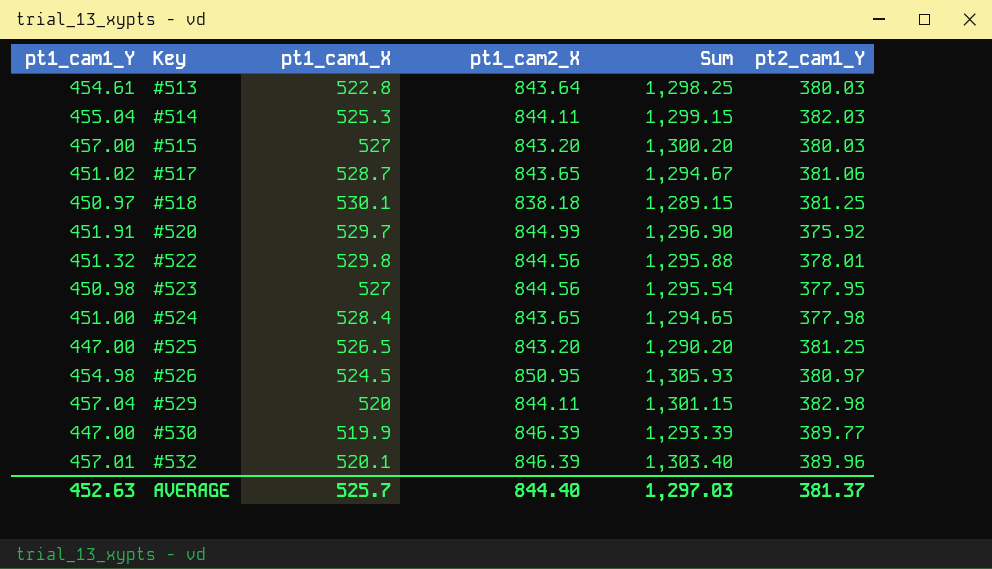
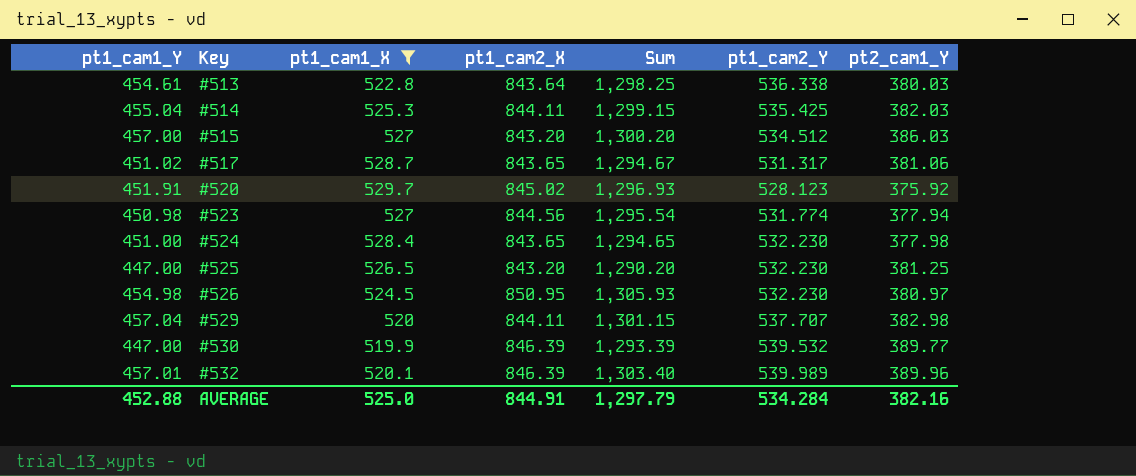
filter: none -> pt1_cam1_X <= 529.7
column pt1_cam2_Y | position: none -> 6
#515 | pt2_cam1_Y: 380.03 -> 386.03
#520 | pt1_cam2_X: 844.99 -> 845.02
#520 | Sum: 1,296.90 -> 1,296.93
#523 | pt2_cam1_Y: 377.95 -> 377.94
AVERAGE | pt1_cam1_Y: 452.63 -> 452.88
AVERAGE | pt1_cam1_X: 525.7 -> 525.0
AVERAGE | pt1_cam2_X: 844.40 -> 844.91
AVERAGE | Sum: 1,297.03 -> 1,297.79
AVERAGE | pt2_cam1_Y: 381.37 -> 382.16

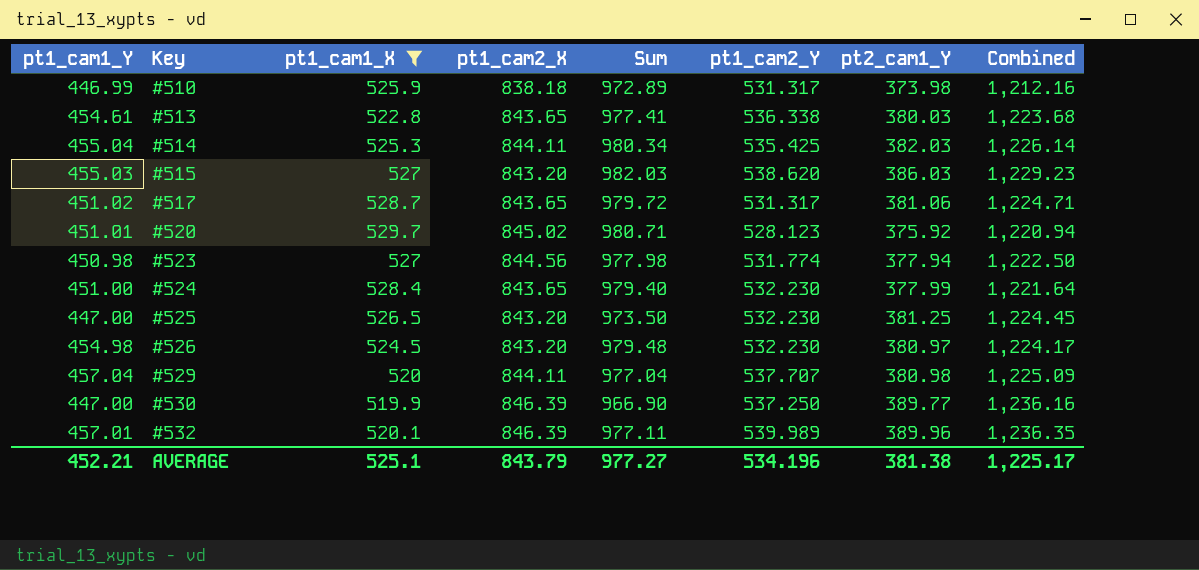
column Sum | formula: [pt1_cam1_Y] + [pt1_cam2_X] -> [pt1_cam1_Y] + [pt1_cam1_X]
column Combined | formula: none -> [pt1_cam2_X] + [pt2_cam1_Y]
row #510: none -> 446.99 | 525.9 | 838.18 | 972.89 | 531.317 | 373.98 | 1,212.16
#513 | pt1_cam2_X: 843.64 -> 843.65
#515 | pt1_cam1_Y: 457.00 -> 455.03
#515 | pt1_cam2_Y: 534.512 -> 538.620
#520 | pt1_cam1_Y: 451.91 -> 451.01
#524 | pt2_cam1_Y: 377.98 -> 377.99
#526 | pt1_cam2_X: 850.95 -> 843.20
#529 | pt2_cam1_Y: 382.98 -> 380.98
#530 | pt1_cam2_Y: 539.532 -> 537.250
AVERAGE | pt1_cam1_Y: 452.88 -> 452.21
AVERAGE | pt1_cam1_X: 525.0 -> 525.1
AVERAGE | pt1_cam2_X: 844.91 -> 843.79
AVERAGE | Sum: 1,297.79 -> 977.27
AVERAGE | pt1_cam2_Y: 534.284 -> 534.196
AVERAGE | pt2_cam1_Y: 382.16 -> 381.38

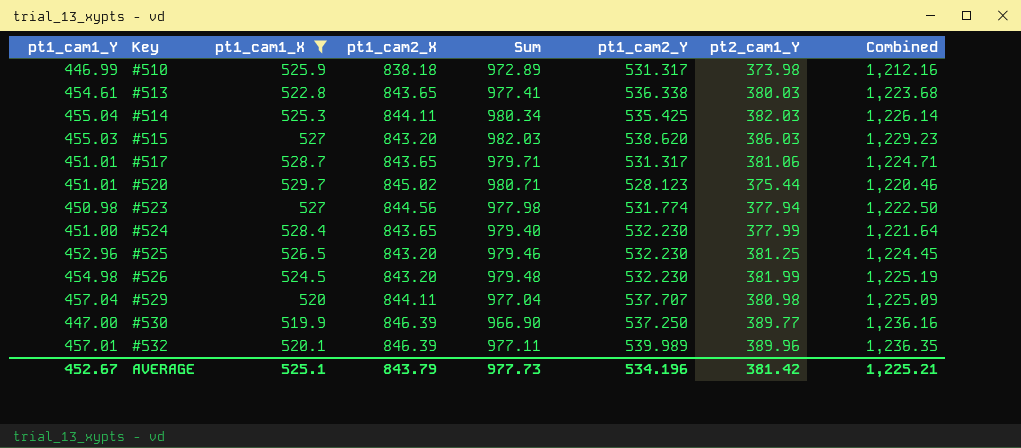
#517 | pt1_cam1_Y: 451.02 -> 451.01
#517 | Sum: 979.72 -> 979.71
#520 | pt2_cam1_Y: 375.92 -> 375.44
#520 | Combined: 1,220.94 -> 1,220.46
#525 | pt1_cam1_Y: 447.00 -> 452.96
#525 | Sum: 973.50 -> 979.46
#526 | pt2_cam1_Y: 380.97 -> 381.99
#526 | Combined: 1,224.17 -> 1,225.19
AVERAGE | pt1_cam1_Y: 452.21 -> 452.67
AVERAGE | Sum: 977.27 -> 977.73
AVERAGE | pt2_cam1_Y: 381.38 -> 381.42
AVERAGE | Combined: 1,225.17 -> 1,225.21

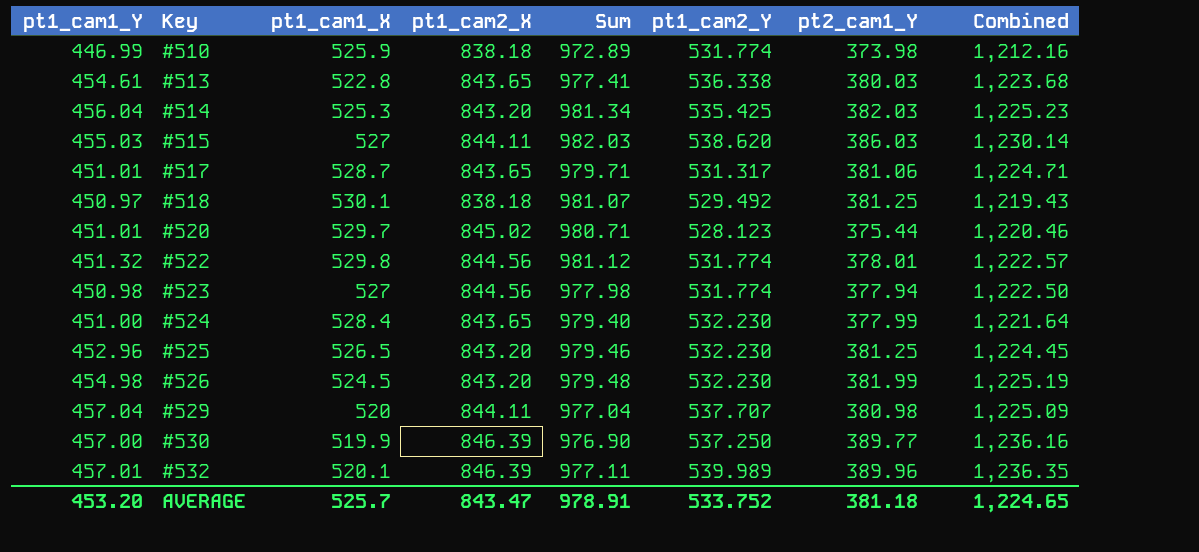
filter: pt1_cam1_X <= 529.7 -> none
#510 | pt1_cam2_Y: 531.317 -> 531.774
#514 | pt1_cam1_Y: 455.04 -> 456.04
#514 | pt1_cam2_X: 844.11 -> 843.20
#514 | Sum: 980.34 -> 981.34
#514 | Combined: 1,226.14 -> 1,225.23
#515 | pt1_cam2_X: 843.20 -> 844.11
#515 | Combined: 1,229.23 -> 1,230.14
#530 | pt1_cam1_Y: 447.00 -> 457.00
#530 | Sum: 966.90 -> 976.90
AVERAGE | pt1_cam1_Y: 452.67 -> 453.20
AVERAGE | pt1_cam1_X: 525.1 -> 525.7
AVERAGE | pt1_cam2_X: 843.79 -> 843.47
AVERAGE | Sum: 977.73 -> 978.91
AVERAGE | pt1_cam2_Y: 534.196 -> 533.752
AVERAGE | pt2_cam1_Y: 381.42 -> 381.18
AVERAGE | Combined: 1,225.21 -> 1,224.65

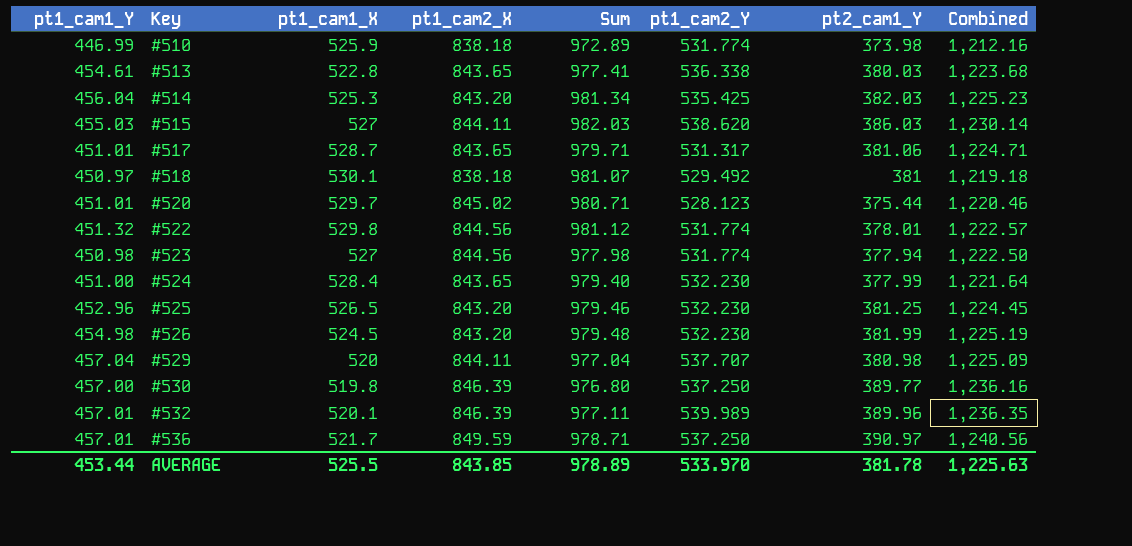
#518 | pt2_cam1_Y: 381.25 -> 381
#518 | Combined: 1,219.43 -> 1,219.18
#530 | pt1_cam1_X: 519.9 -> 519.8
#530 | Sum: 976.90 -> 976.80
row #536: none -> 457.01 | 521.7 | 849.59 | 978.71 | 537.250 | 390.97 | 1,240.56
AVERAGE | pt1_cam1_Y: 453.20 -> 453.44
AVERAGE | pt1_cam1_X: 525.7 -> 525.5
AVERAGE | pt1_cam2_X: 843.47 -> 843.85
AVERAGE | Sum: 978.91 -> 978.89
AVERAGE | pt1_cam2_Y: 533.752 -> 533.970
AVERAGE | pt2_cam1_Y: 381.18 -> 381.78
AVERAGE | Combined: 1,224.65 -> 1,225.63

